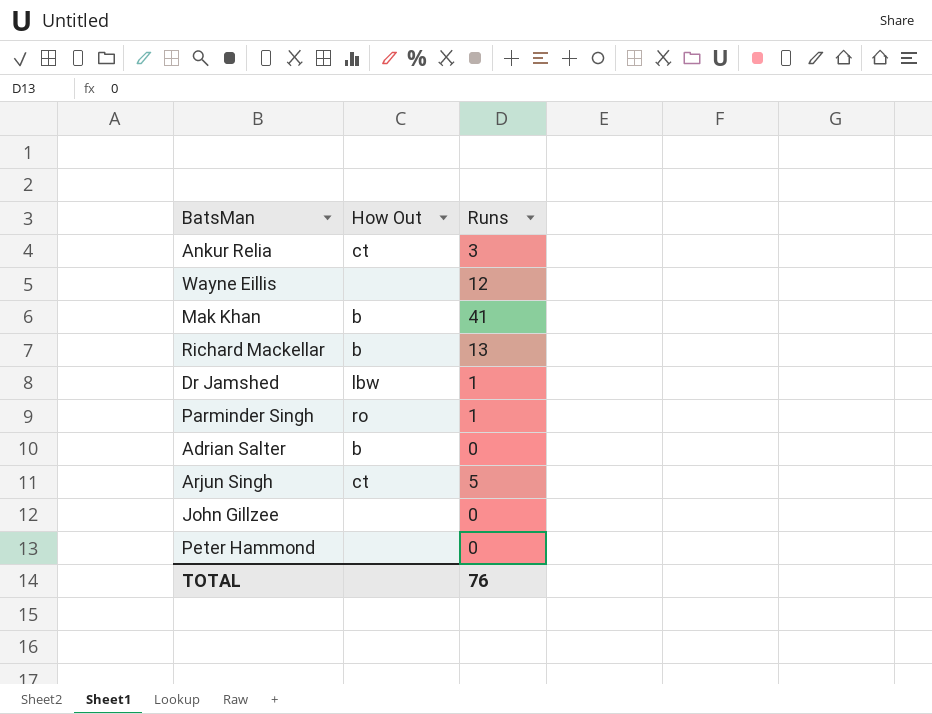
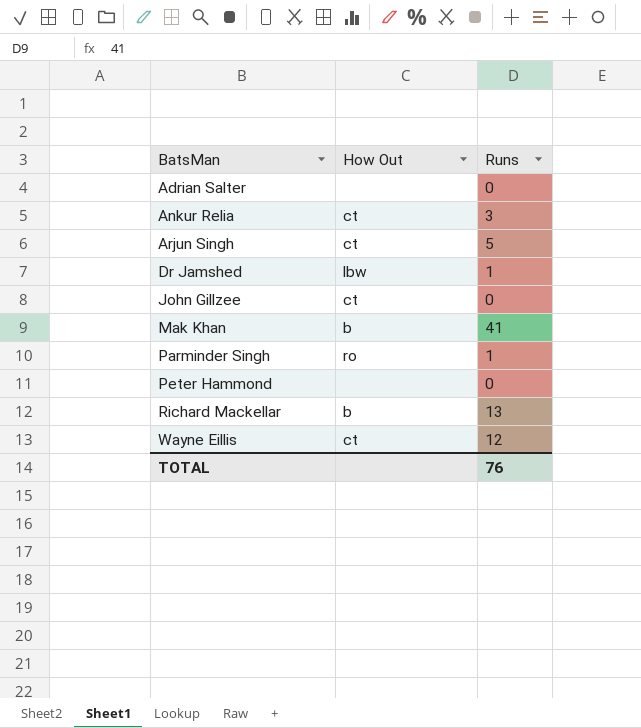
row order: none -> BatsMan ascending
Adrian Salter | How Out: b -> none
John Gillzee | How Out: none -> ct
Wayne Eillis | How Out: none -> ct

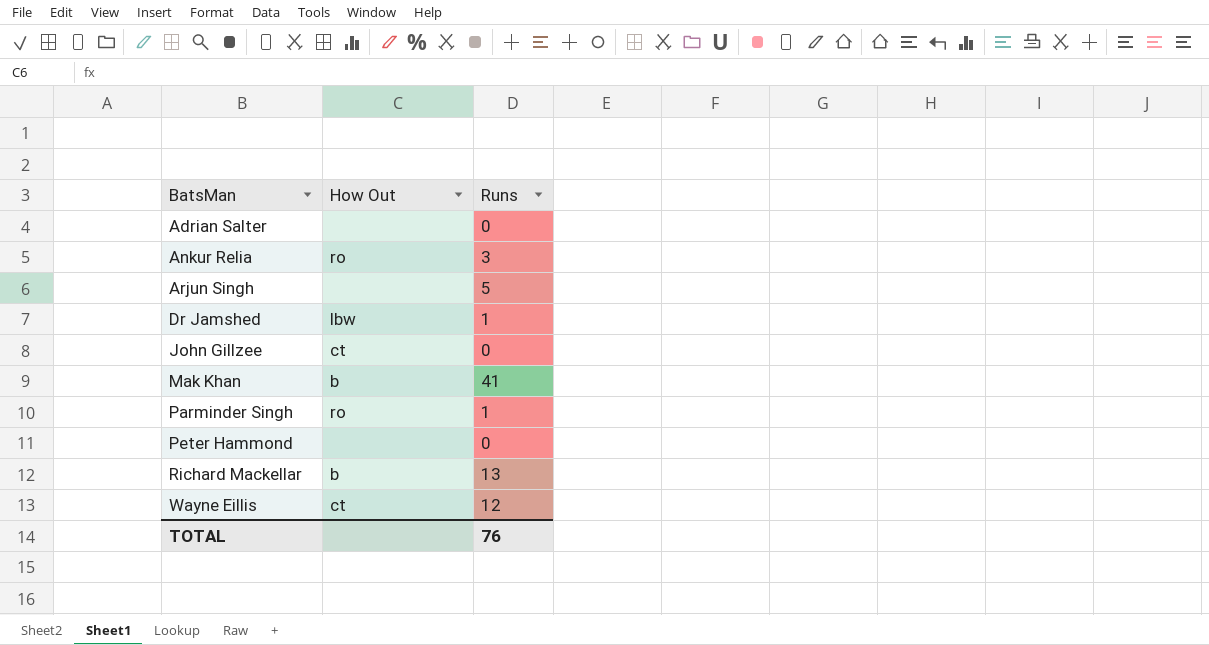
Ankur Relia | How Out: ct -> ro
Arjun Singh | How Out: ct -> none

